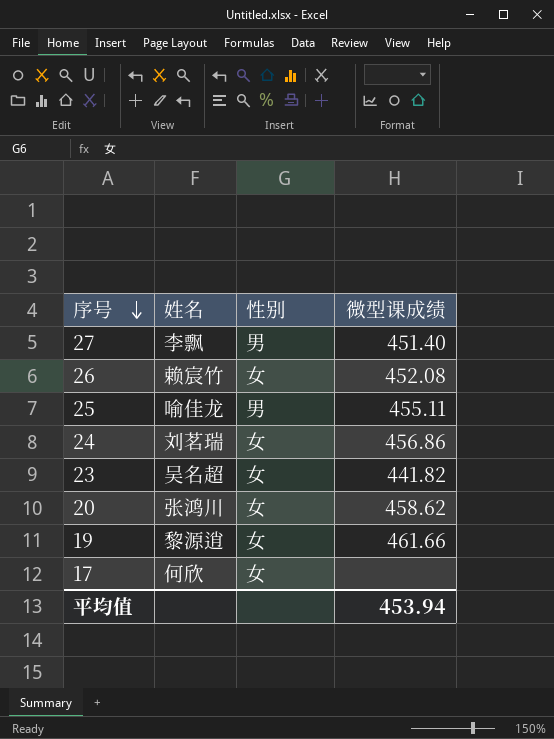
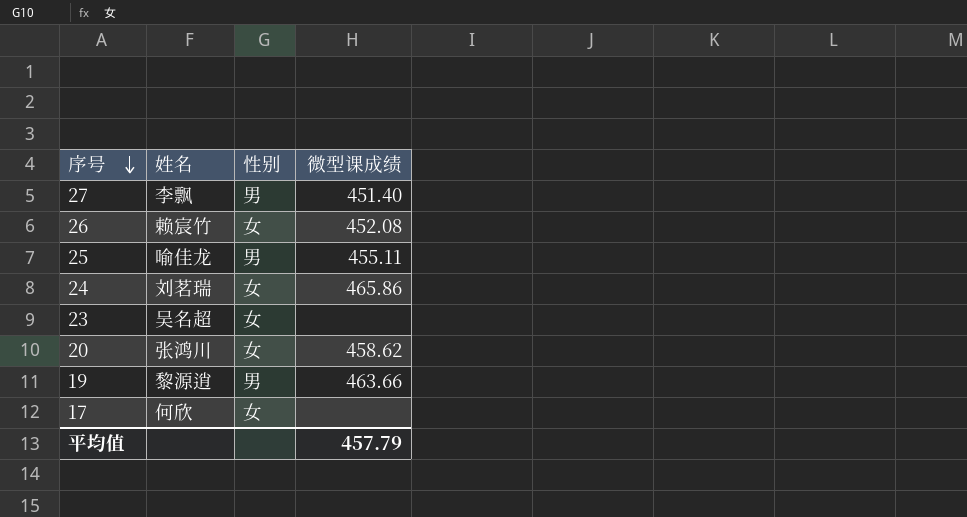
24 | 微型课成绩: 456.86 -> 465.86
23 | 微型课成绩: 441.82 -> none
19 | 性别: 女 -> 男
19 | 微型课成绩: 461.66 -> 463.66
平均值 | 微型课成绩: 453.94 -> 457.79

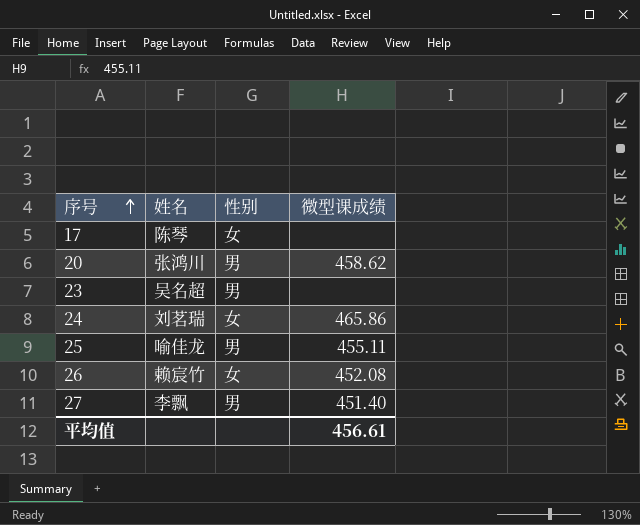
row order: 序号 descending -> 序号 ascending
row 19: 黎源逍 | 男 | 463.66 -> none
17 | 姓名: 何欣 -> 陈琴
20 | 性别: 女 -> 男
23 | 性别: 女 -> 男
平均值 | 微型课成绩: 457.79 -> 456.61

